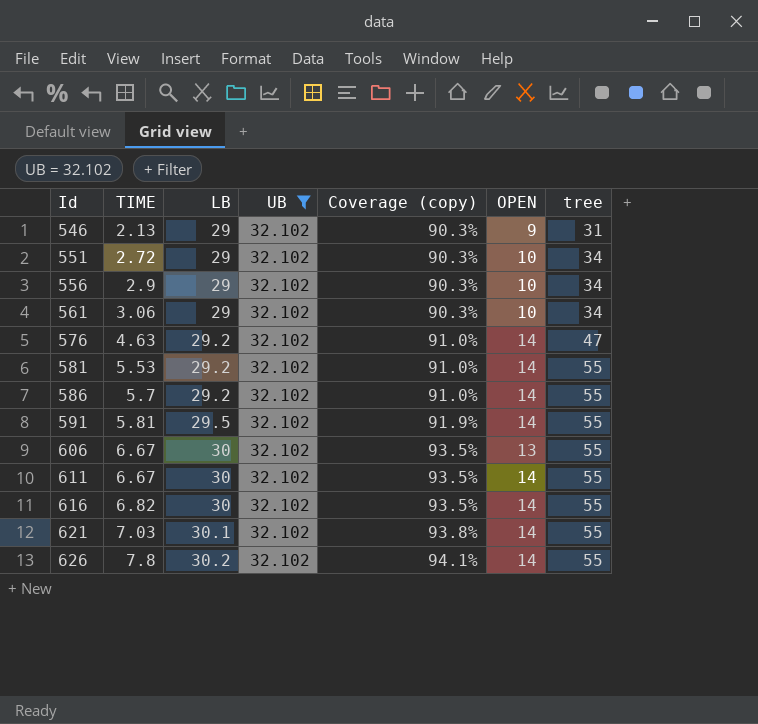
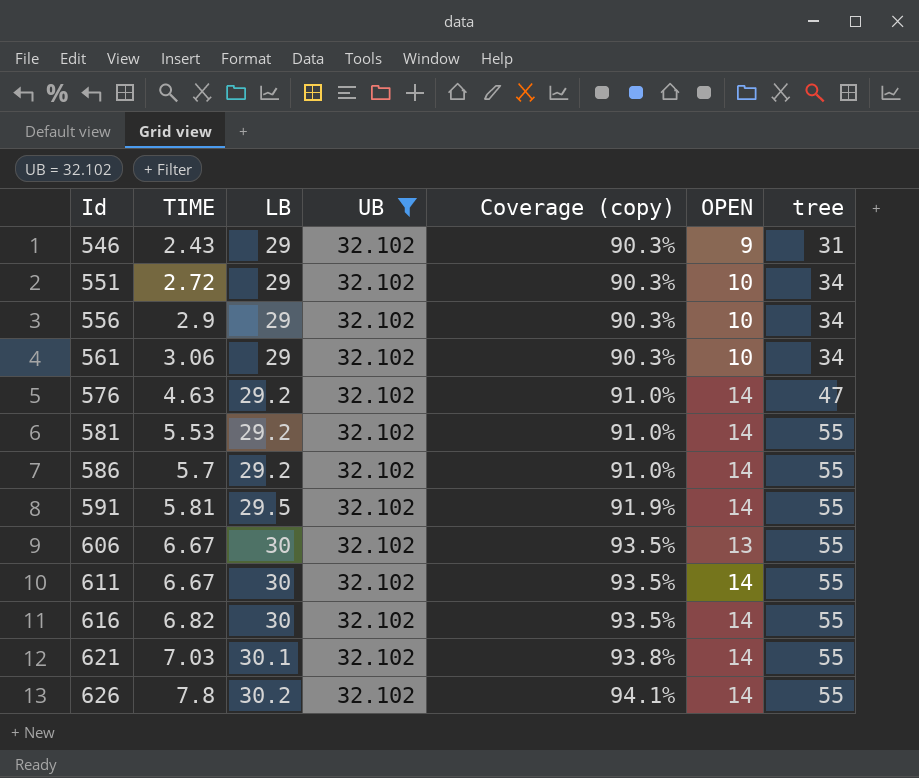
546 | TIME: 2.13 -> 2.43

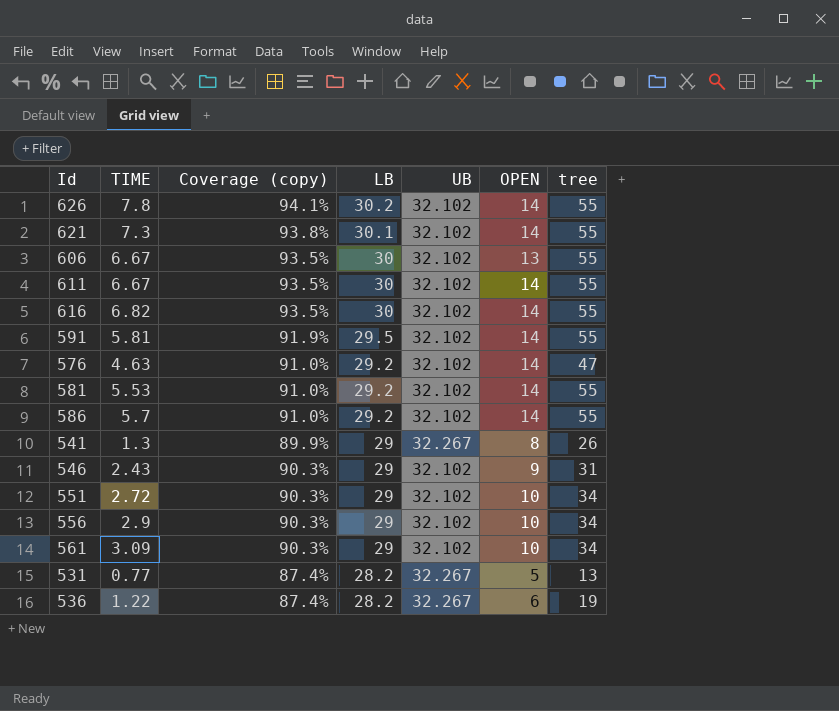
filter: UB = 32.102 -> none
row order: Id ascending -> LB descending
column Coverage (copy) | position: 5 -> 3
621 | TIME: 7.03 -> 7.3
561 | TIME: 3.06 -> 3.09

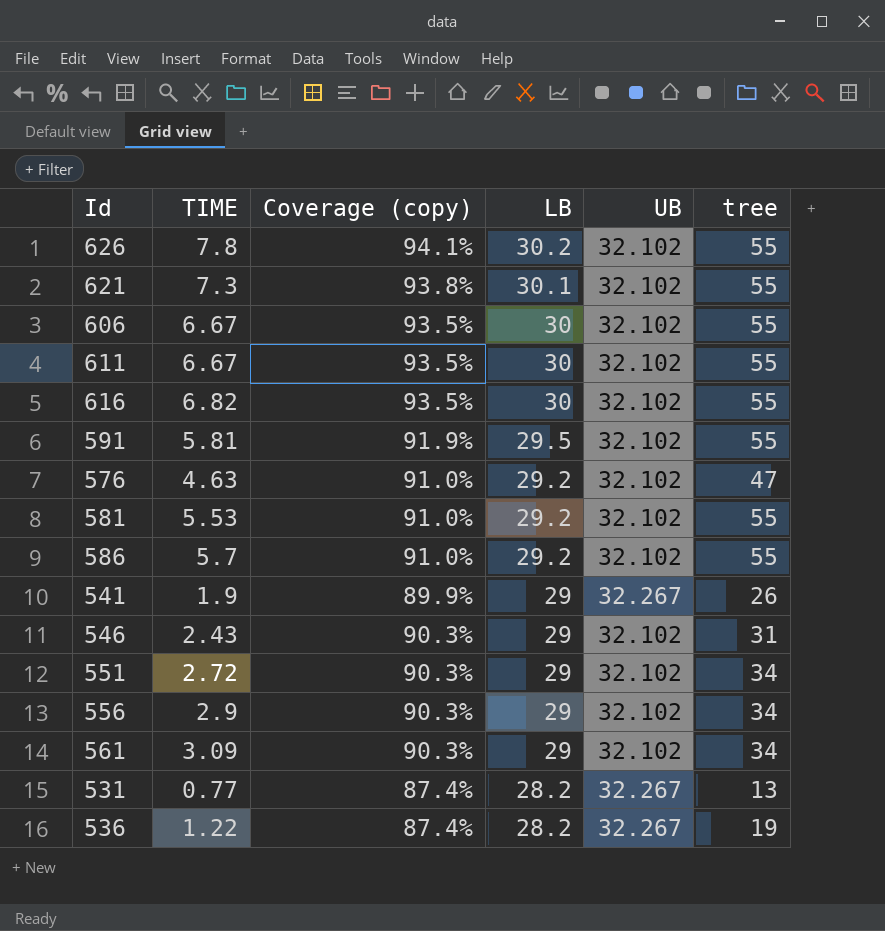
column OPEN | position: 6 -> none
541 | TIME: 1.3 -> 1.9

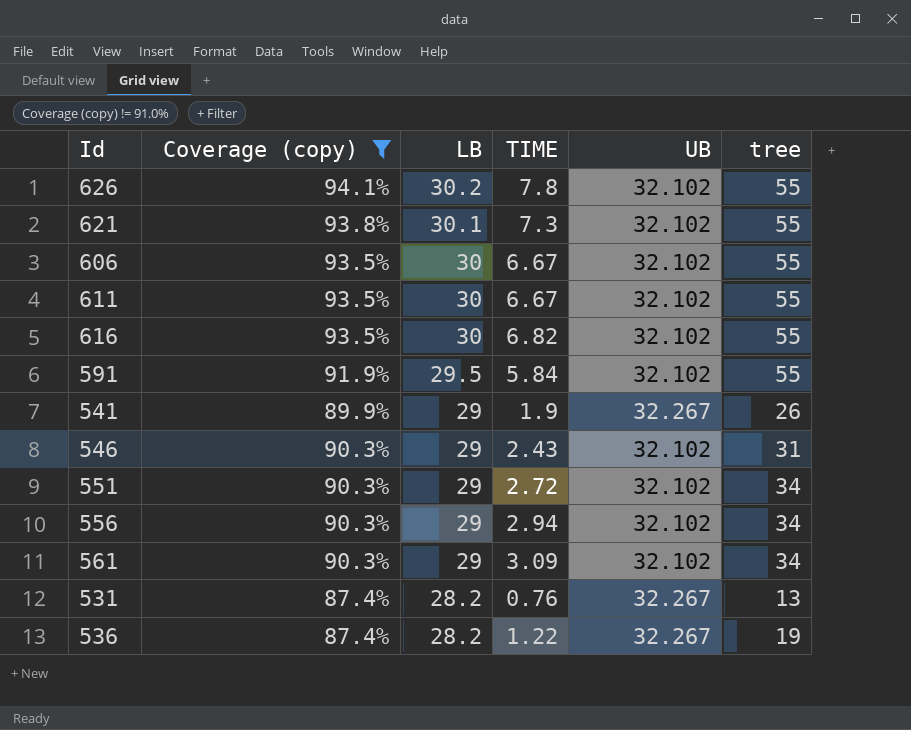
filter: none -> Coverage (copy) != 91.0%
column TIME | position: 2 -> 4
591 | TIME: 5.81 -> 5.84
556 | TIME: 2.9 -> 2.94
531 | TIME: 0.77 -> 0.76

